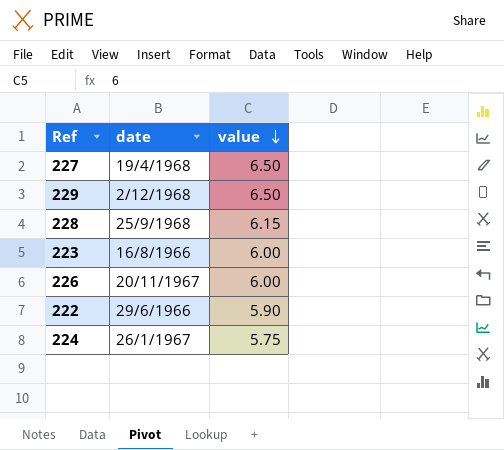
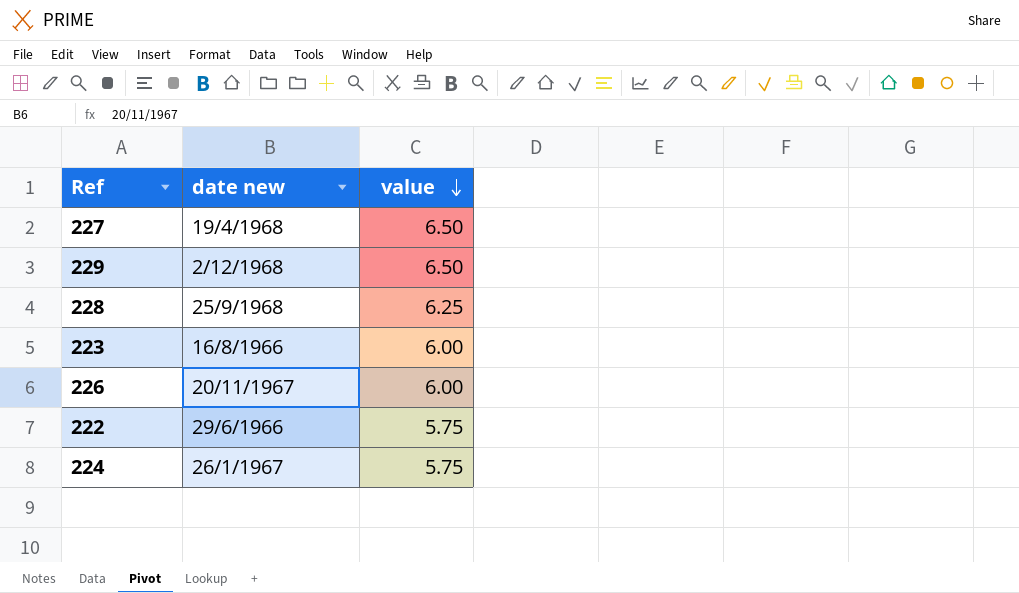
column name: date -> date new
228 | value: 6.15 -> 6.25
222 | value: 5.90 -> 5.75

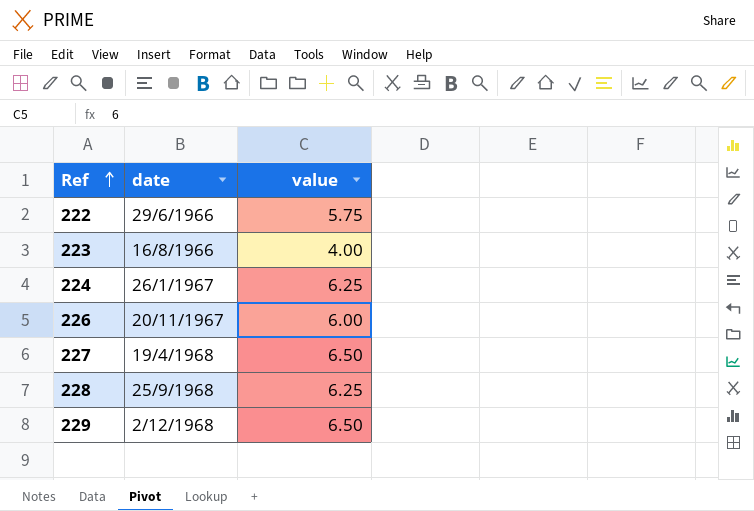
row order: value descending -> Ref ascending
column name: date new -> date
223 | value: 6.00 -> 4.00
224 | value: 5.75 -> 6.25

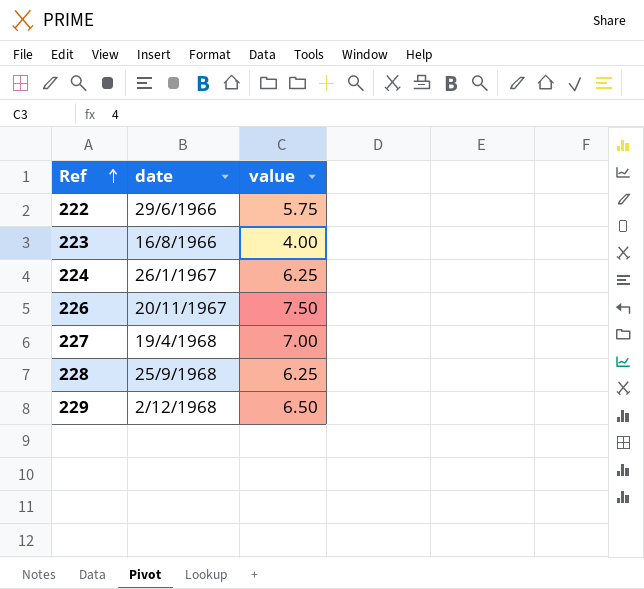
226 | value: 6.00 -> 7.50
227 | value: 6.50 -> 7.00

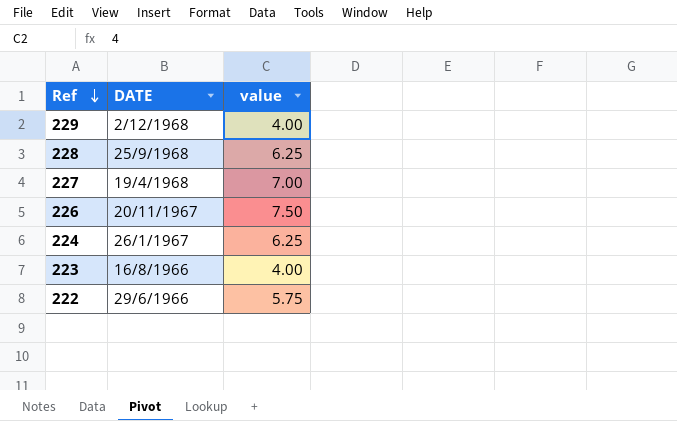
row order: Ref ascending -> Ref descending
column name: date -> DATE
229 | value: 6.50 -> 4.00

